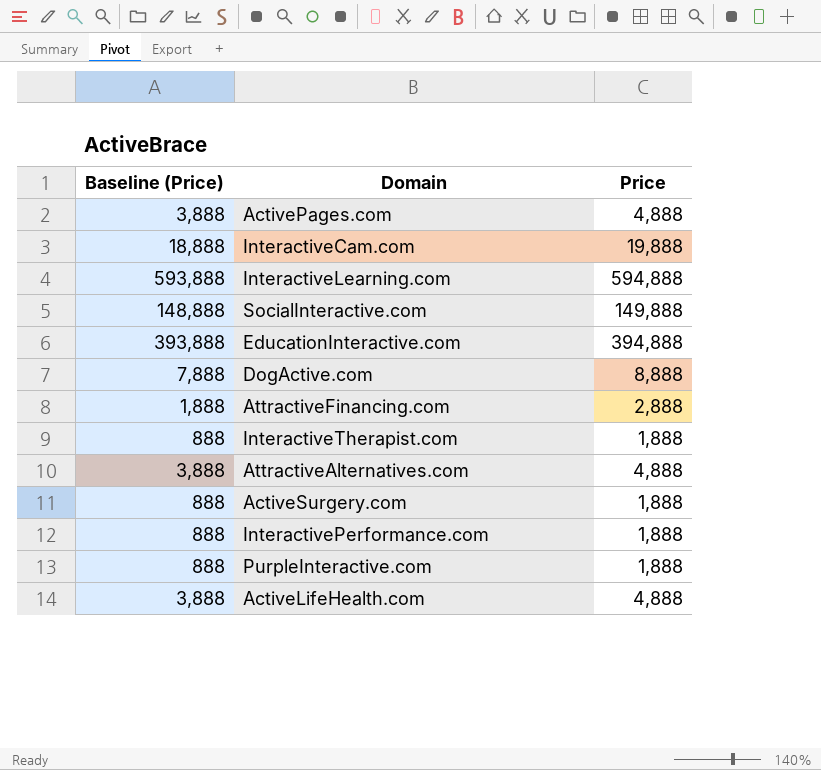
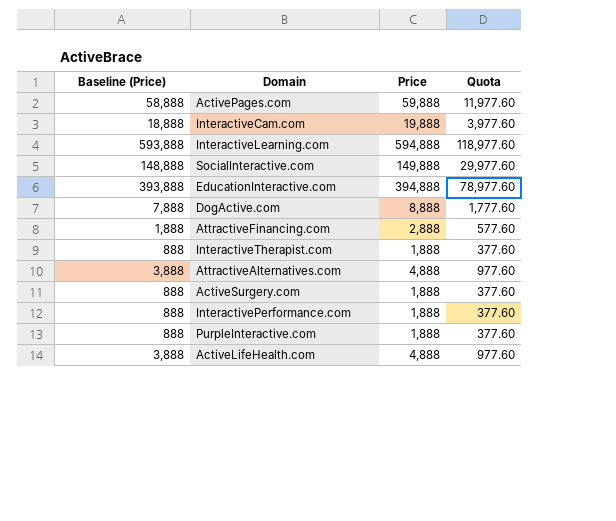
column Quota | formula: none -> [Price] * 0.2
ActivePages.com | Baseline (Price): 3,888 -> 58,888
ActivePages.com | Price: 4,888 -> 59,888

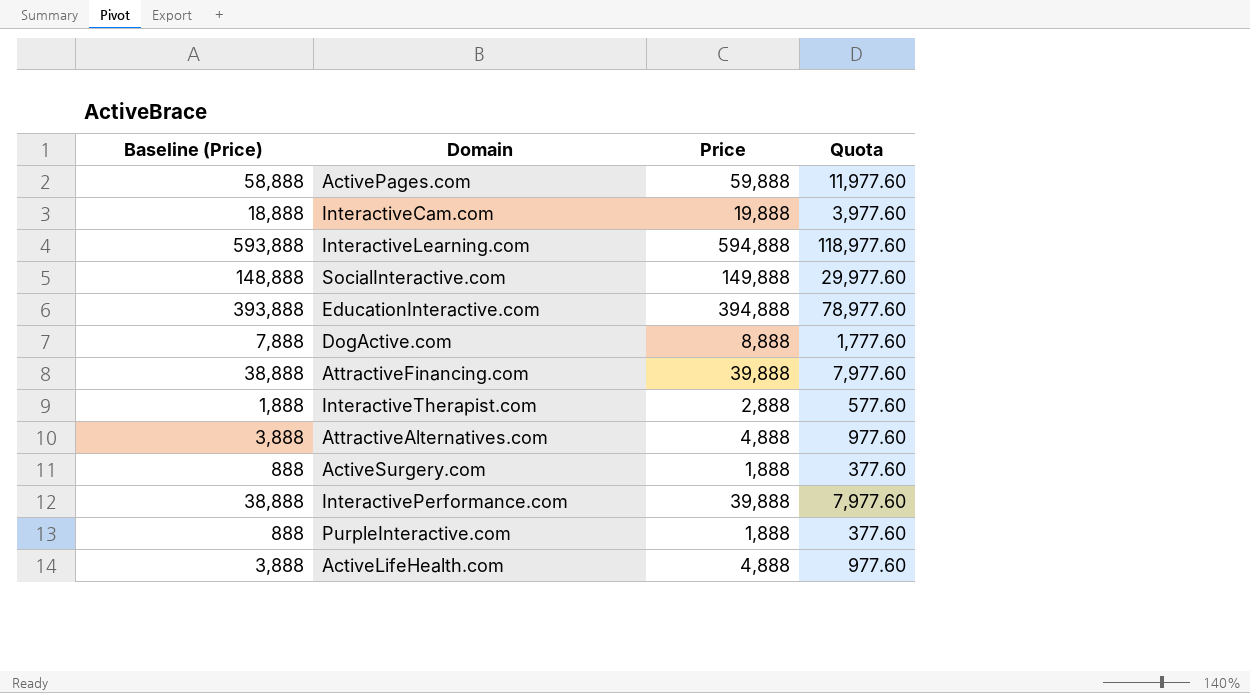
AttractiveFinancing.com | Baseline (Price): 1,888 -> 38,888
AttractiveFinancing.com | Price: 2,888 -> 39,888
AttractiveFinancing.com | Quota: 577.60 -> 7,977.60
InteractiveTherapist.com | Baseline (Price): 888 -> 1,888
InteractiveTherapist.com | Price: 1,888 -> 2,888
InteractiveTherapist.com | Quota: 377.60 -> 577.60
InteractivePerformance.com | Baseline (Price): 888 -> 38,888
InteractivePerformance.com | Price: 1,888 -> 39,888
InteractivePerformance.com | Quota: 377.60 -> 7,977.60

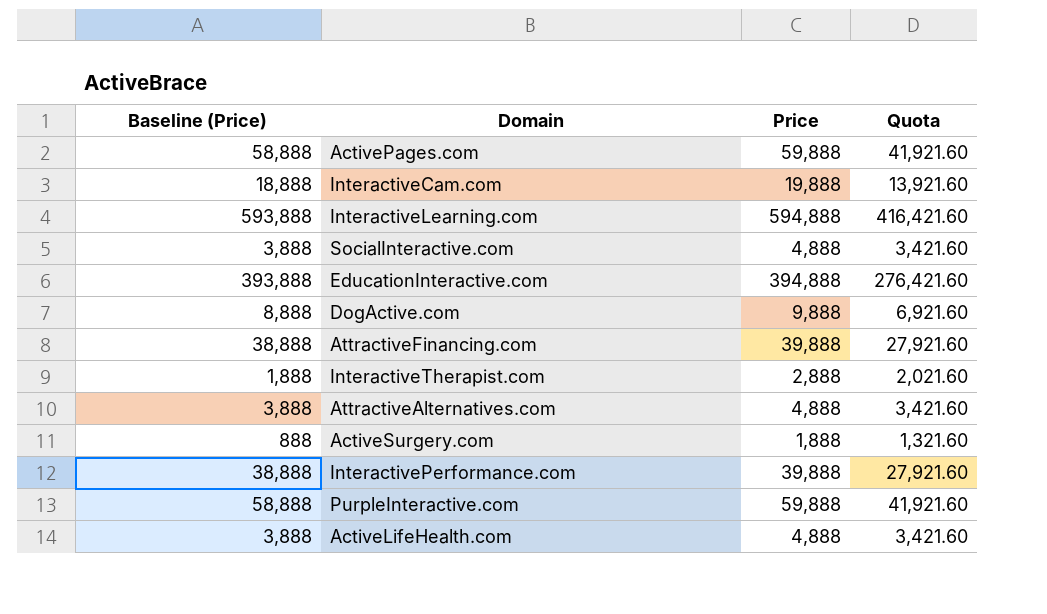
column Quota | formula: [Price] * 0.2 -> [Price] * 0.7
SocialInteractive.com | Baseline (Price): 148,888 -> 3,888
SocialInteractive.com | Price: 149,888 -> 4,888
DogActive.com | Baseline (Price): 7,888 -> 8,888
DogActive.com | Price: 8,888 -> 9,888
PurpleInteractive.com | Baseline (Price): 888 -> 58,888
PurpleInteractive.com | Price: 1,888 -> 59,888

